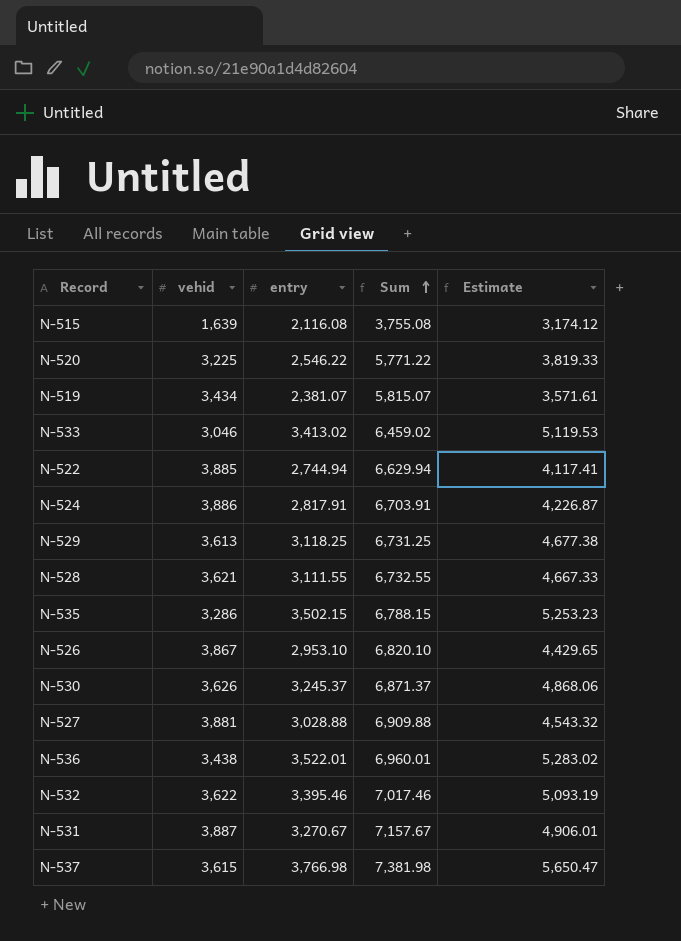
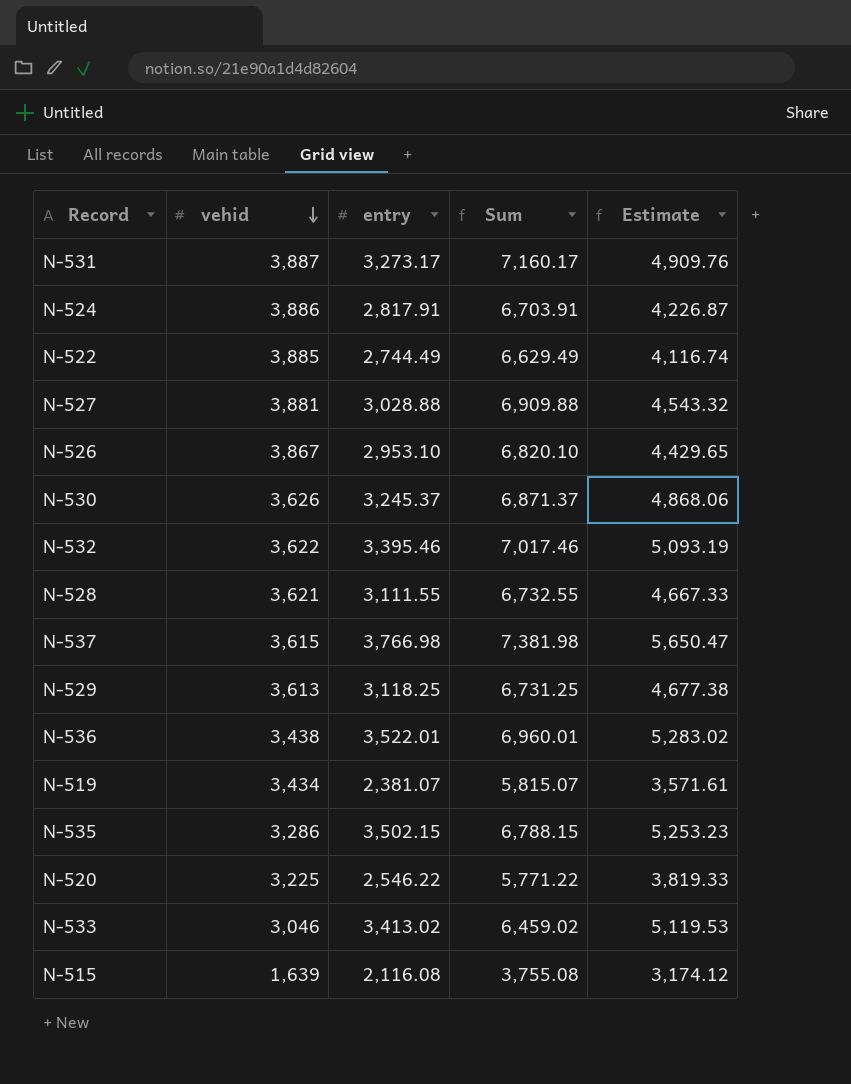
row order: Sum ascending -> vehid descending
N-531 | entry: 3,270.67 -> 3,273.17
N-531 | Sum: 7,157.67 -> 7,160.17
N-531 | Estimate: 4,906.01 -> 4,909.76
N-522 | entry: 2,744.94 -> 2,744.49
N-522 | Sum: 6,629.94 -> 6,629.49
N-522 | Estimate: 4,117.41 -> 4,116.74

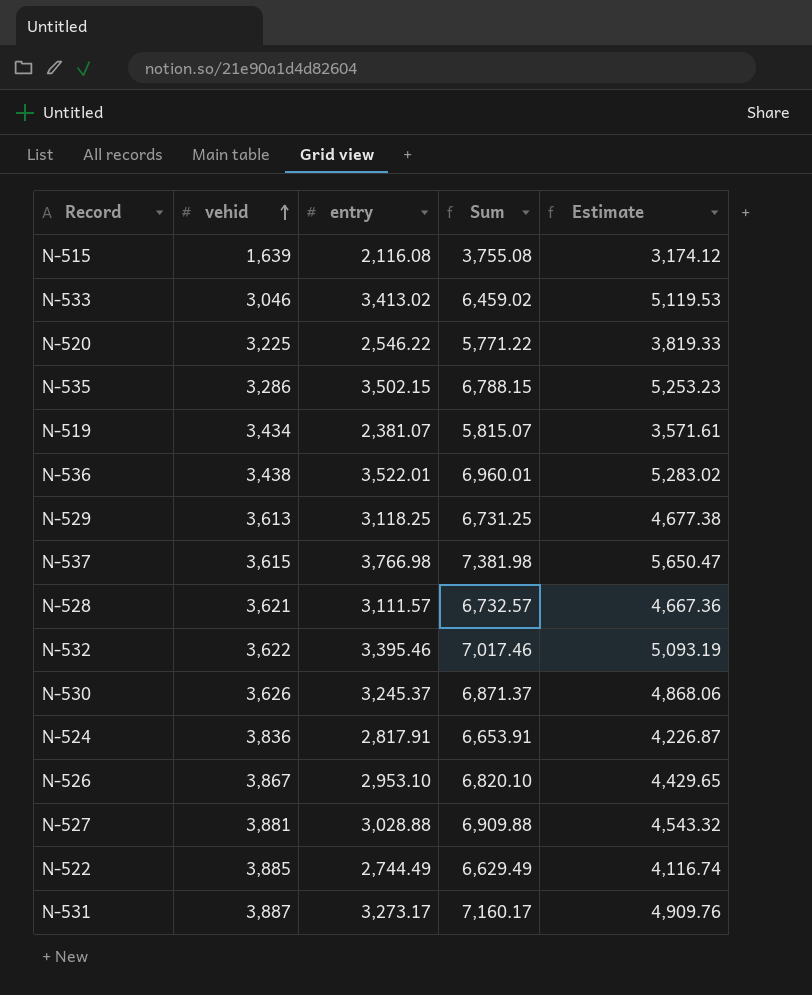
row order: vehid descending -> vehid ascending
N-528 | entry: 3,111.55 -> 3,111.57
N-528 | Sum: 6,732.55 -> 6,732.57
N-528 | Estimate: 4,667.33 -> 4,667.36
N-524 | vehid: 3,886 -> 3,836
N-524 | Sum: 6,703.91 -> 6,653.91

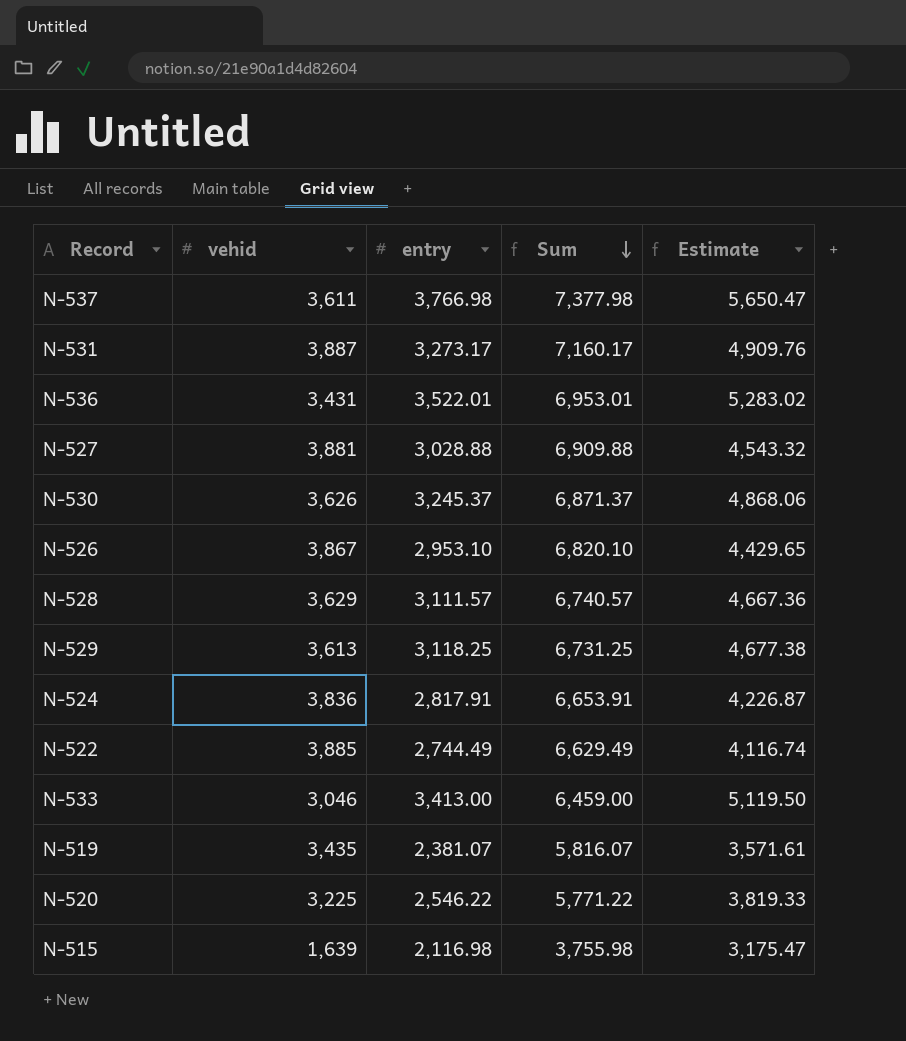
row order: vehid ascending -> Sum descending
row N-535: 3,286 | 3,502.15 | 6,788.15 | 5,253.23 -> none
row N-532: 3,622 | 3,395.46 | 7,017.46 | 5,093.19 -> none
N-537 | vehid: 3,615 -> 3,611
N-537 | Sum: 7,381.98 -> 7,377.98
N-536 | vehid: 3,438 -> 3,431
N-536 | Sum: 6,960.01 -> 6,953.01
N-528 | vehid: 3,621 -> 3,629
N-528 | Sum: 6,732.57 -> 6,740.57
N-533 | entry: 3,413.02 -> 3,413.00
N-533 | Sum: 6,459.02 -> 6,459.00
N-533 | Estimate: 5,119.53 -> 5,119.50
N-519 | vehid: 3,434 -> 3,435
N-519 | Sum: 5,815.07 -> 5,816.07
N-515 | entry: 2,116.08 -> 2,116.98
N-515 | Sum: 3,755.08 -> 3,755.98
N-515 | Estimate: 3,174.12 -> 3,175.47

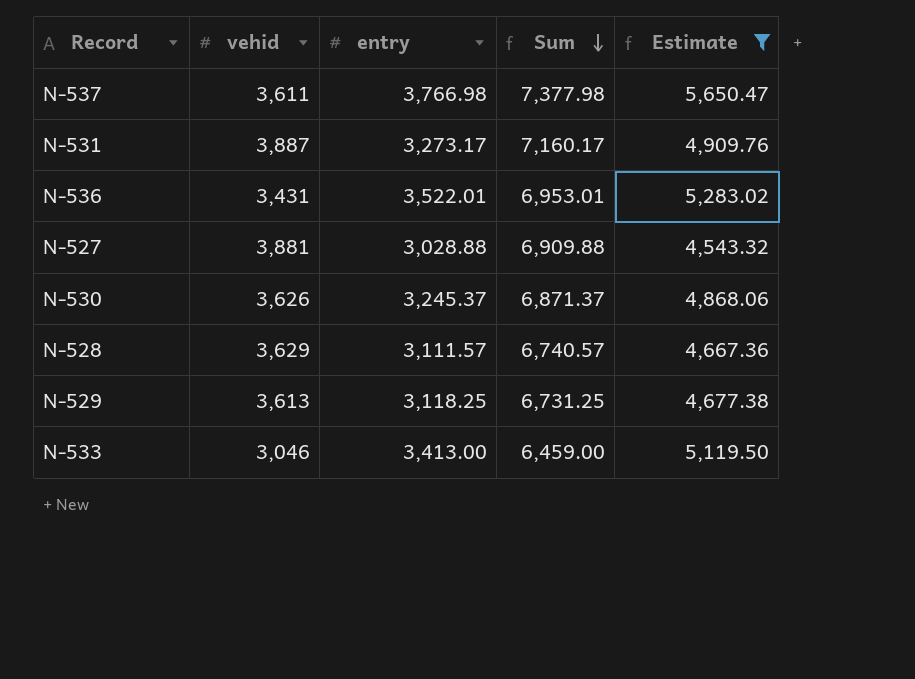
filter: none -> Estimate >= 4,543.32

